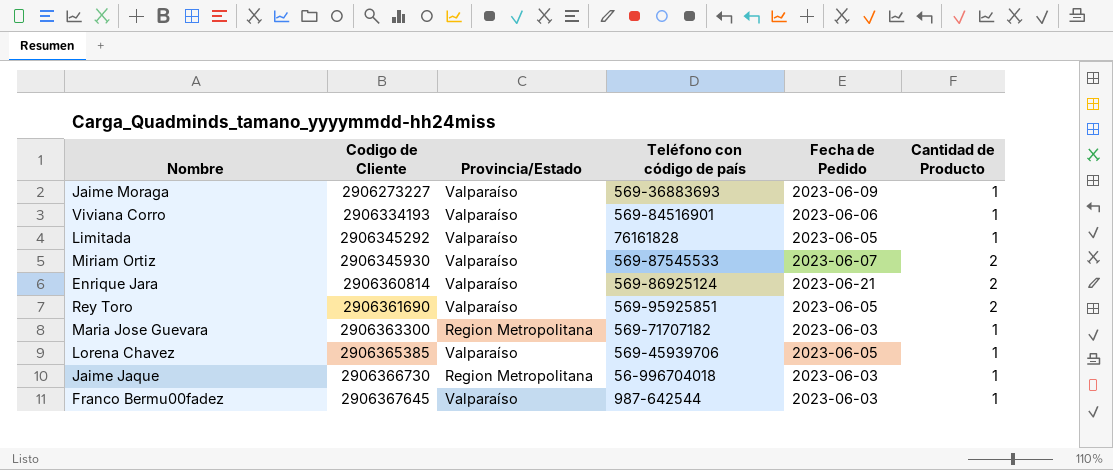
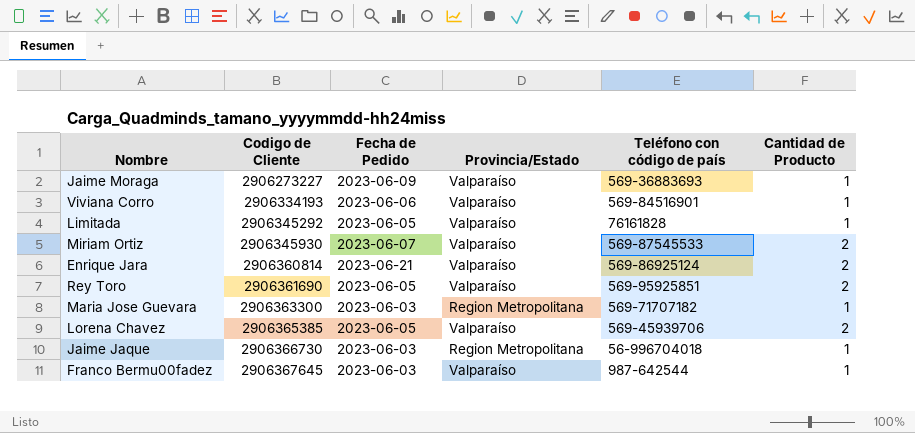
column Fecha de Pedido | position: 5 -> 3
Lorena Chavez | Cantidad de Producto: 1 -> 2

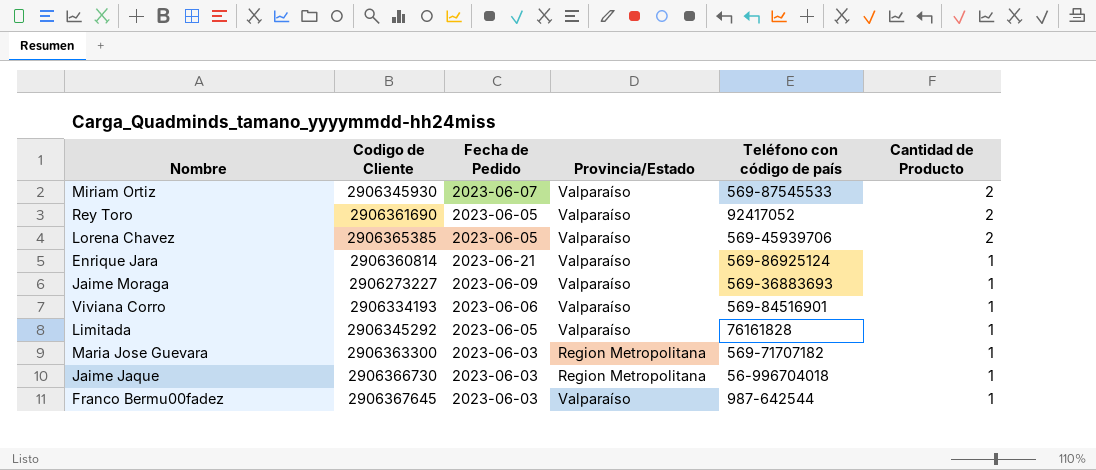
row order: Codigo de Cliente ascending -> Cantidad de Producto descending
Rey Toro | Teléfono con código de país: 569-95925851 -> 92417052
Enrique Jara | Cantidad de Producto: 2 -> 1

